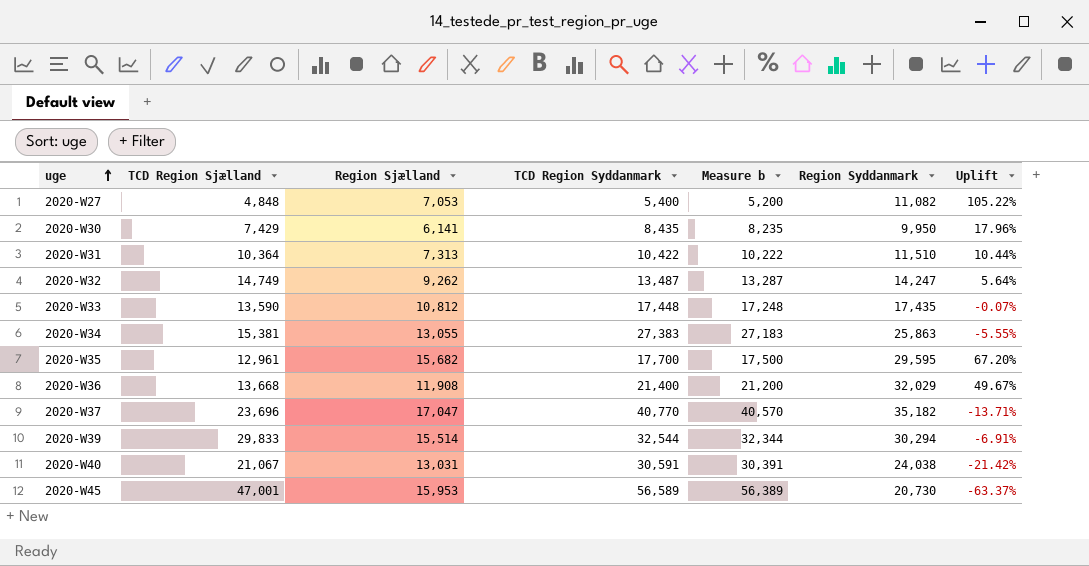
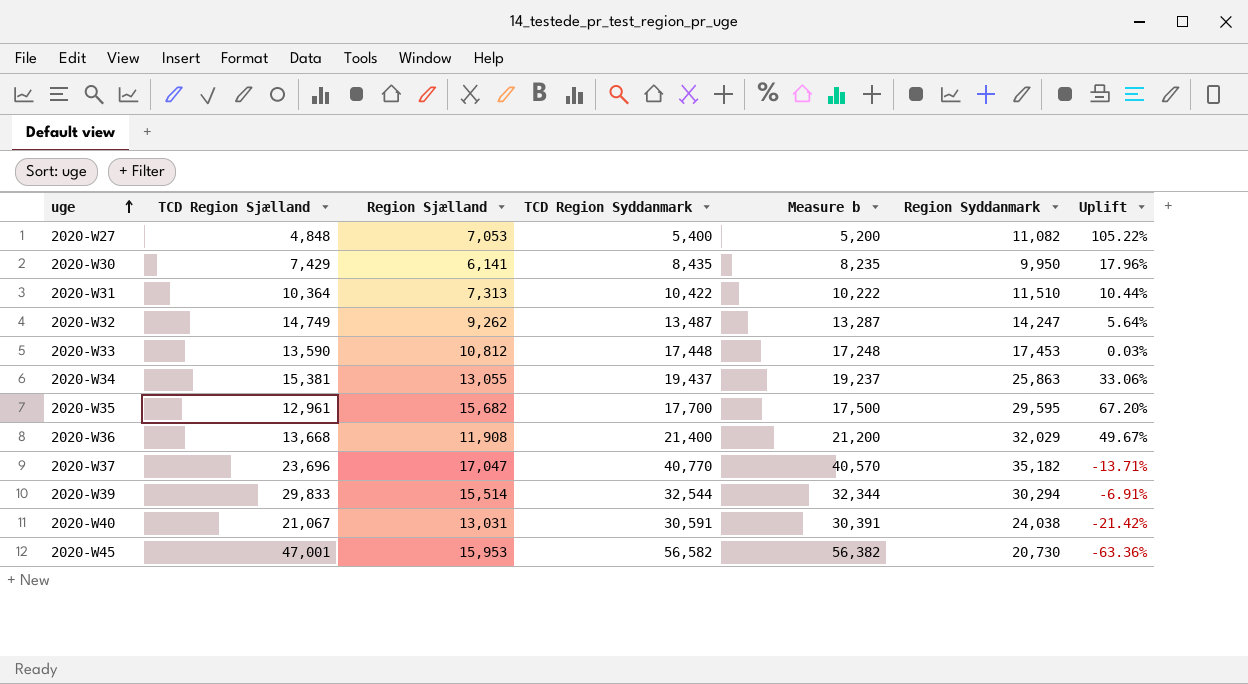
2020-W33 | Region Syddanmark: 17,435 -> 17,453
2020-W33 | Uplift: -0.07% -> 0.03%
2020-W34 | TCD Region Syddanmark: 27,383 -> 19,437
2020-W34 | Measure b: 27,183 -> 19,237
2020-W34 | Uplift: -5.55% -> 33.06%
2020-W45 | TCD Region Syddanmark: 56,589 -> 56,582
2020-W45 | Measure b: 56,389 -> 56,382
2020-W45 | Uplift: -63.37% -> -63.36%

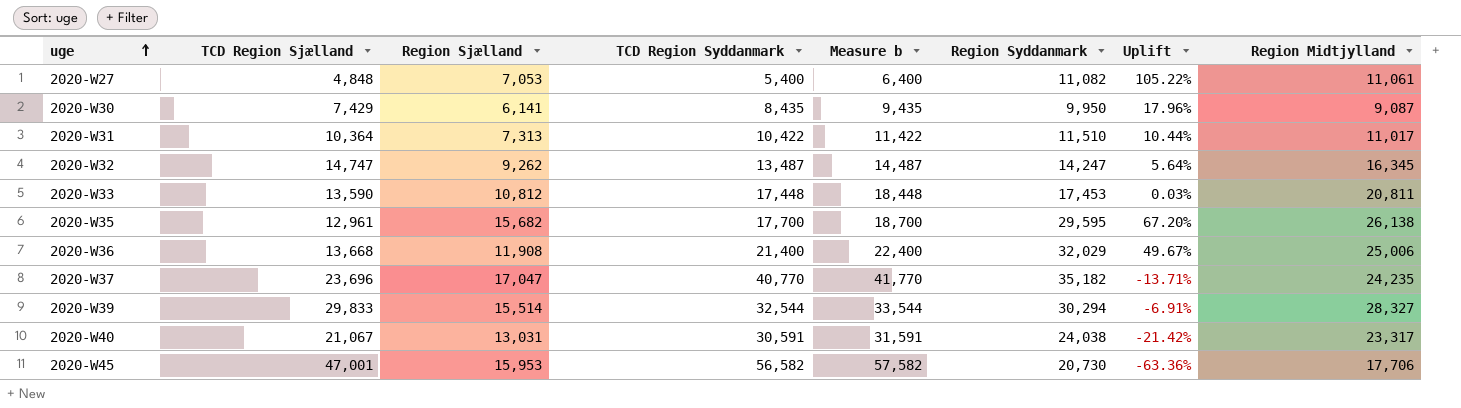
column Measure b | formula: [TCD Region Syddanmark] - 200 -> [TCD Region Syddanmark] + 1000
column Region Midtjylland | position: none -> 8
row 2020-W34: 15,381 | 13,055 | 19,437 | 19,237 | 25,863 | 33.06% -> none
2020-W32 | TCD Region Sjælland: 14,749 -> 14,747

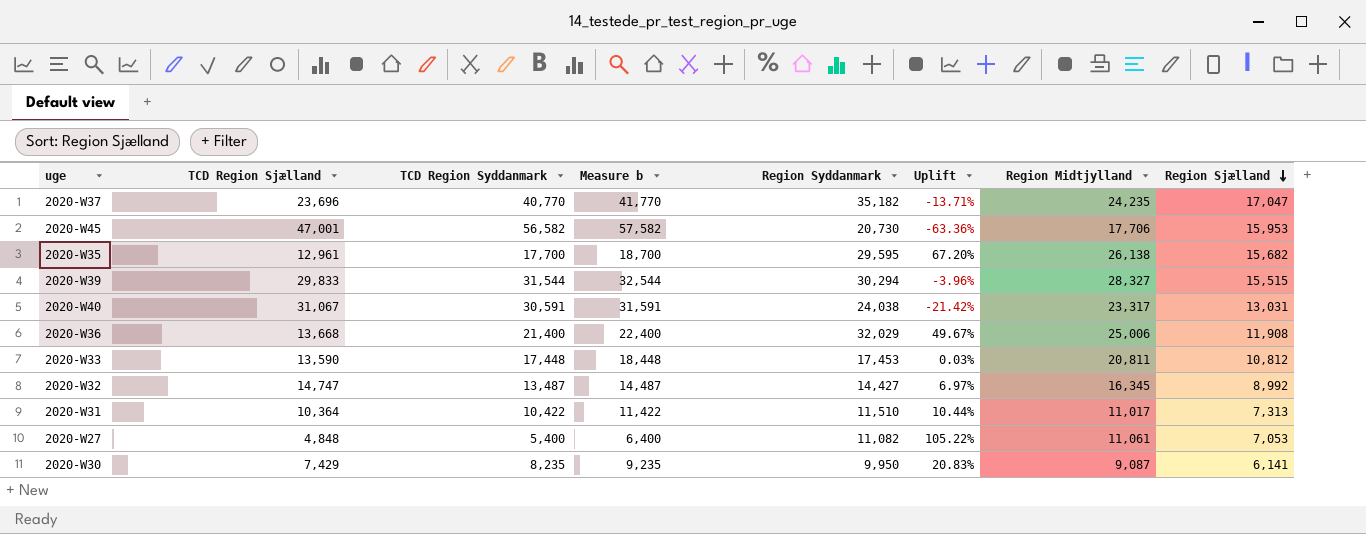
row order: uge ascending -> Region Sjælland descending
column Region Sjælland | position: 3 -> 8
2020-W39 | TCD Region Syddanmark: 32,544 -> 31,544
2020-W39 | Measure b: 33,544 -> 32,544
2020-W39 | Uplift: -6.91% -> -3.96%
2020-W39 | Region Sjælland: 15,514 -> 15,515
2020-W40 | TCD Region Sjælland: 21,067 -> 31,067
2020-W32 | Region Syddanmark: 14,247 -> 14,427
2020-W32 | Uplift: 5.64% -> 6.97%
2020-W32 | Region Sjælland: 9,262 -> 8,992
2020-W30 | TCD Region Syddanmark: 8,435 -> 8,235
2020-W30 | Measure b: 9,435 -> 9,235
2020-W30 | Uplift: 17.96% -> 20.83%

